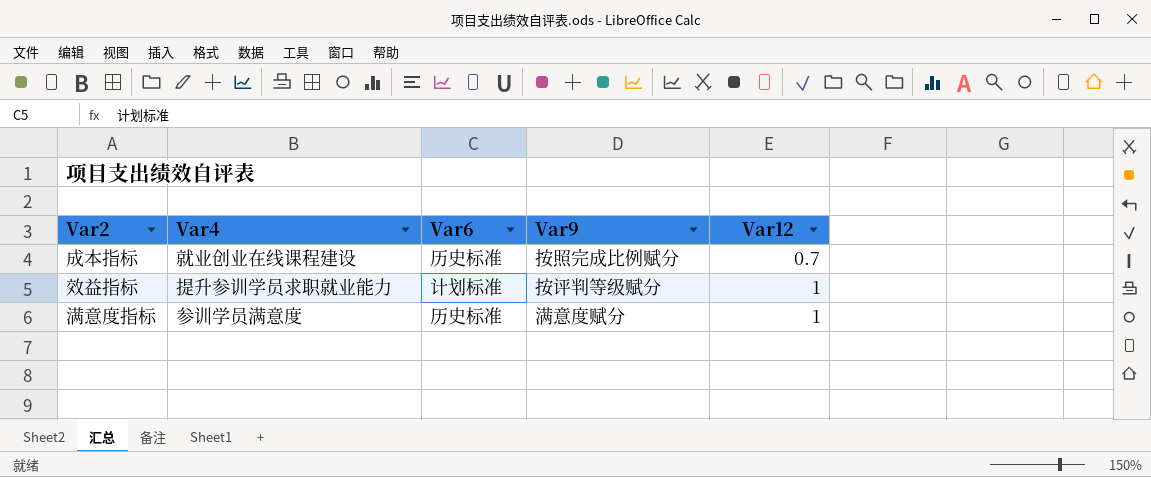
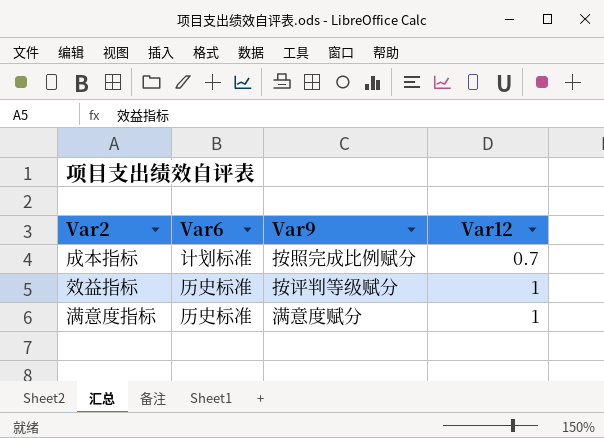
column Var4 | position: 2 -> none
成本指标 | Var6: 历史标准 -> 计划标准
效益指标 | Var6: 计划标准 -> 历史标准

